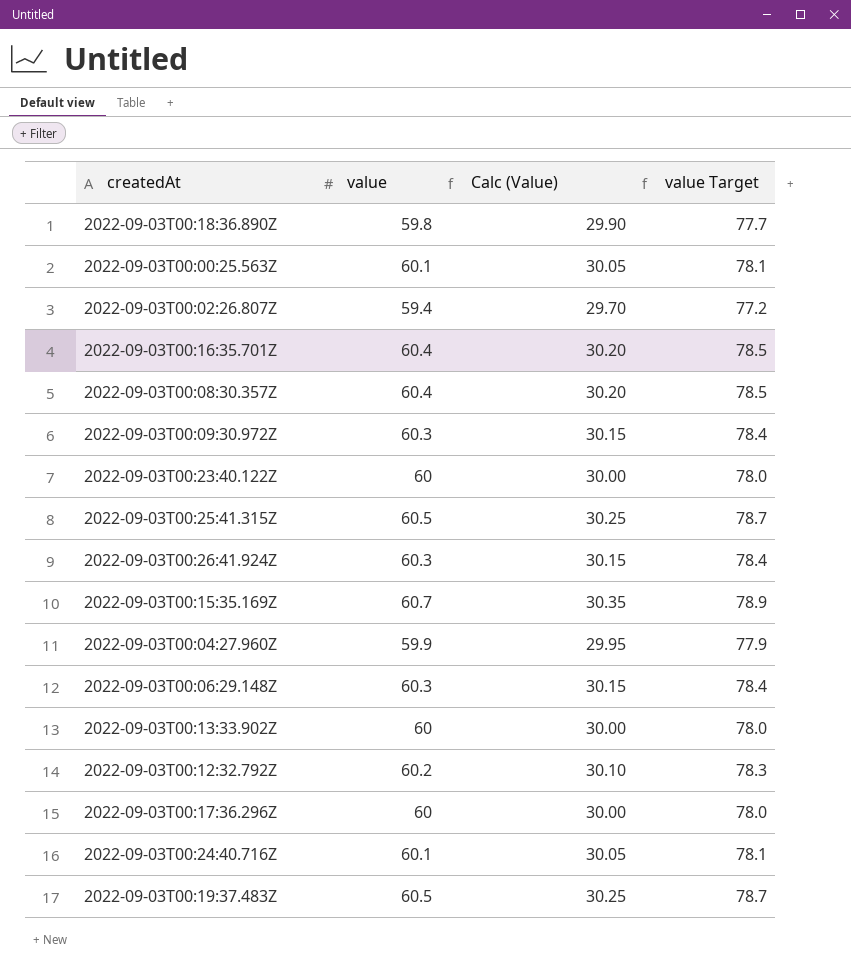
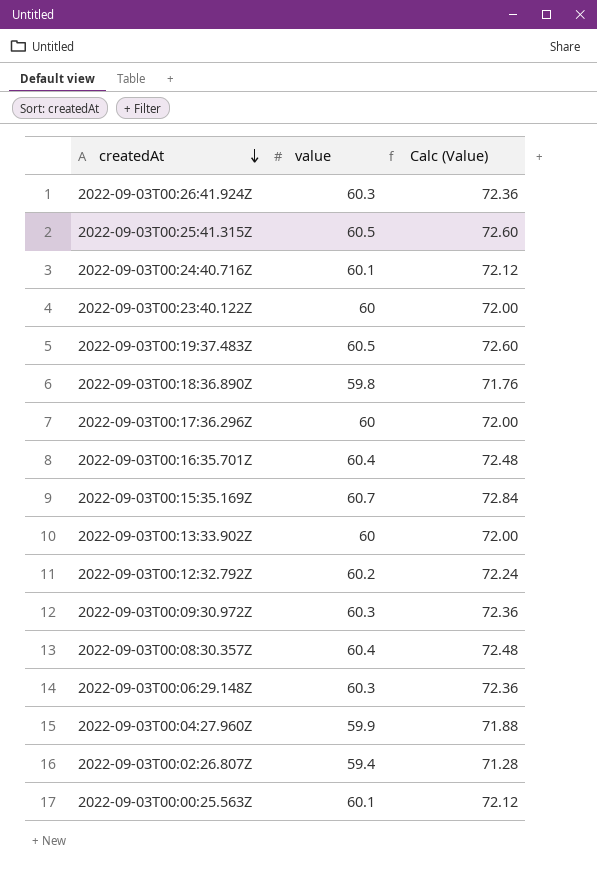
row order: none -> createdAt descending
column value Target | formula: [value] * 1.3 -> none
column Calc (Value) | formula: [value] * 0.5 -> [value] * 1.2

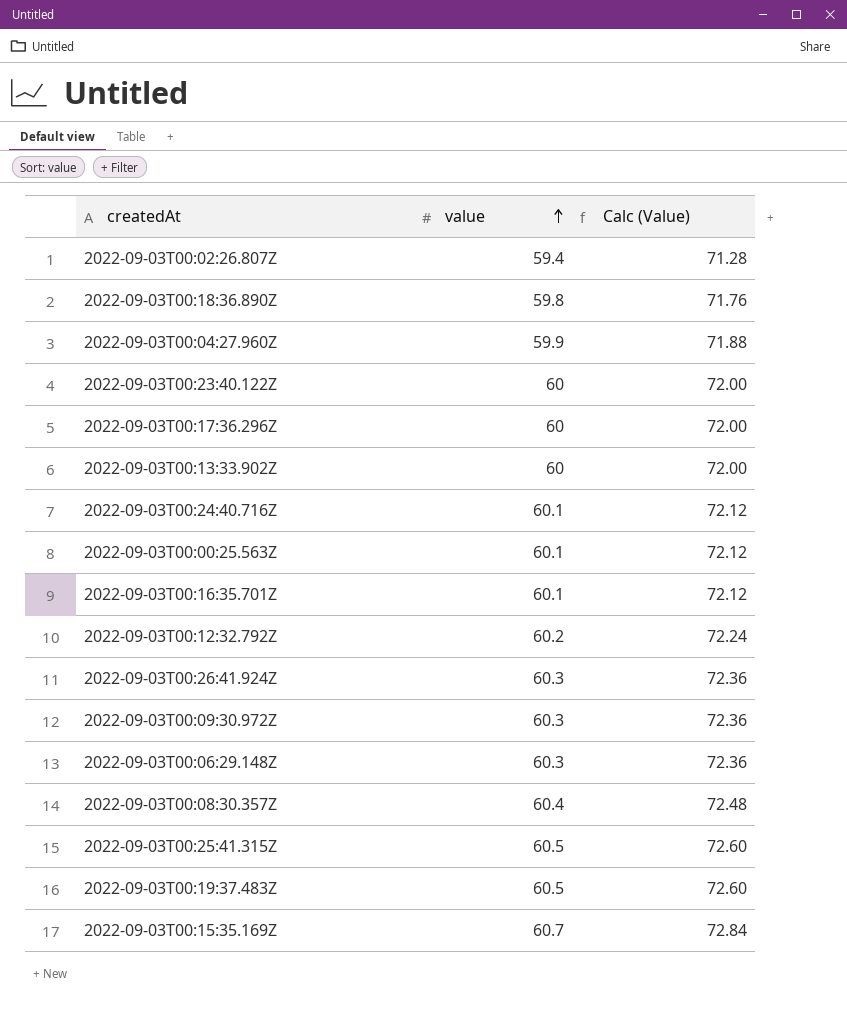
row order: createdAt descending -> value ascending
2022-09-03T00:16:35.701Z | value: 60.4 -> 60.1
2022-09-03T00:16:35.701Z | Calc (Value): 72.48 -> 72.12

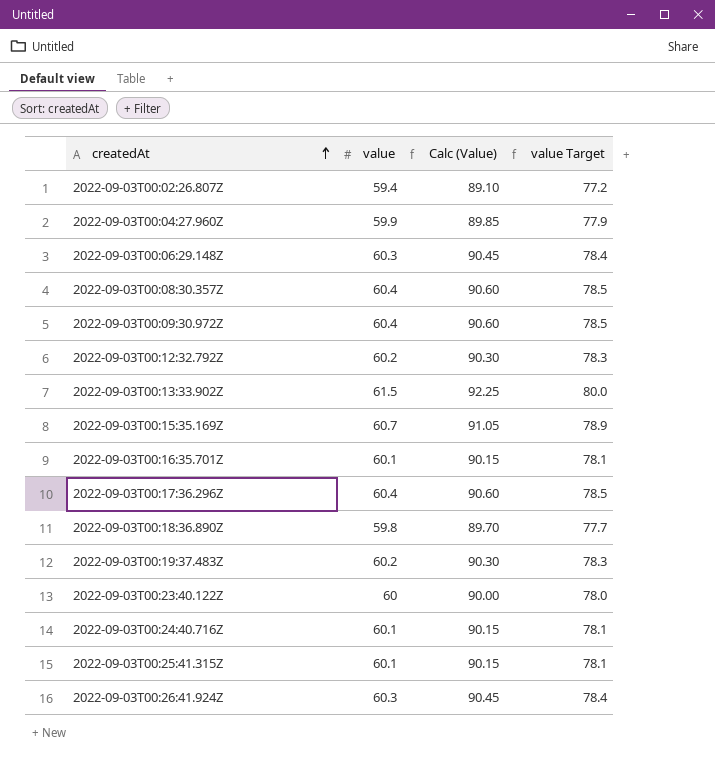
row order: value ascending -> createdAt ascending
column Calc (Value) | formula: [value] * 1.2 -> [value] * 1.5
column value Target | formula: none -> [value] * 1.3
row 2022-09-03T00:00:25.563Z: 60.1 | 72.12 -> none
2022-09-03T00:09:30.972Z | value: 60.3 -> 60.4
2022-09-03T00:13:33.902Z | value: 60 -> 61.5
2022-09-03T00:17:36.296Z | value: 60 -> 60.4
2022-09-03T00:19:37.483Z | value: 60.5 -> 60.2
2022-09-03T00:25:41.315Z | value: 60.5 -> 60.1

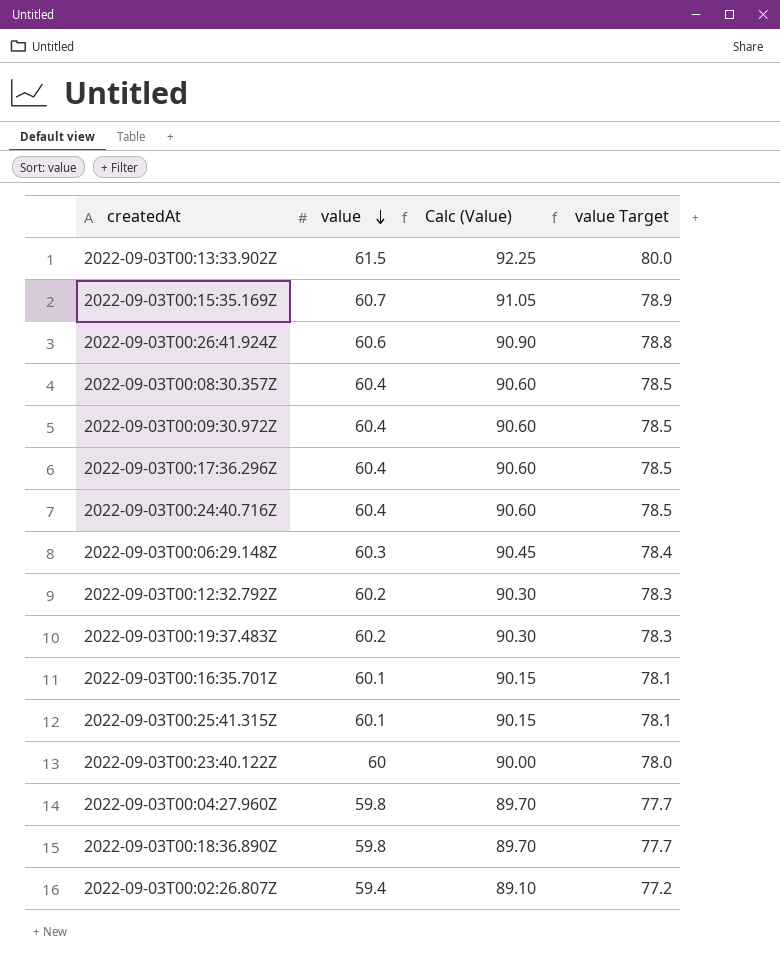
row order: createdAt ascending -> value descending
2022-09-03T00:26:41.924Z | value: 60.3 -> 60.6
2022-09-03T00:26:41.924Z | Calc (Value): 90.45 -> 90.90
2022-09-03T00:26:41.924Z | value Target: 78.4 -> 78.8
2022-09-03T00:24:40.716Z | value: 60.1 -> 60.4
2022-09-03T00:24:40.716Z | Calc (Value): 90.15 -> 90.60
2022-09-03T00:24:40.716Z | value Target: 78.1 -> 78.5
2022-09-03T00:04:27.960Z | value: 59.9 -> 59.8
2022-09-03T00:04:27.960Z | Calc (Value): 89.85 -> 89.70
2022-09-03T00:04:27.960Z | value Target: 77.9 -> 77.7

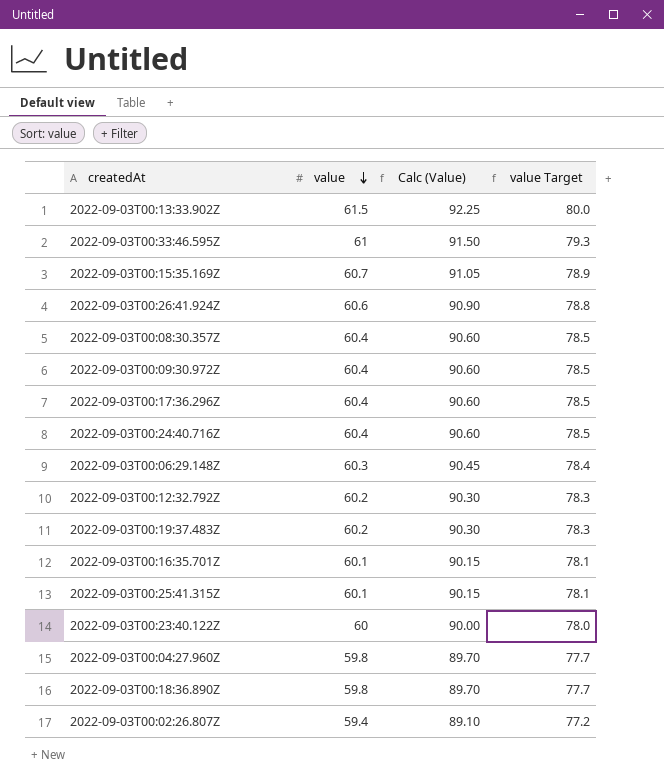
row 2022-09-03T00:33:46.595Z: none -> 61 | 91.50 | 79.3

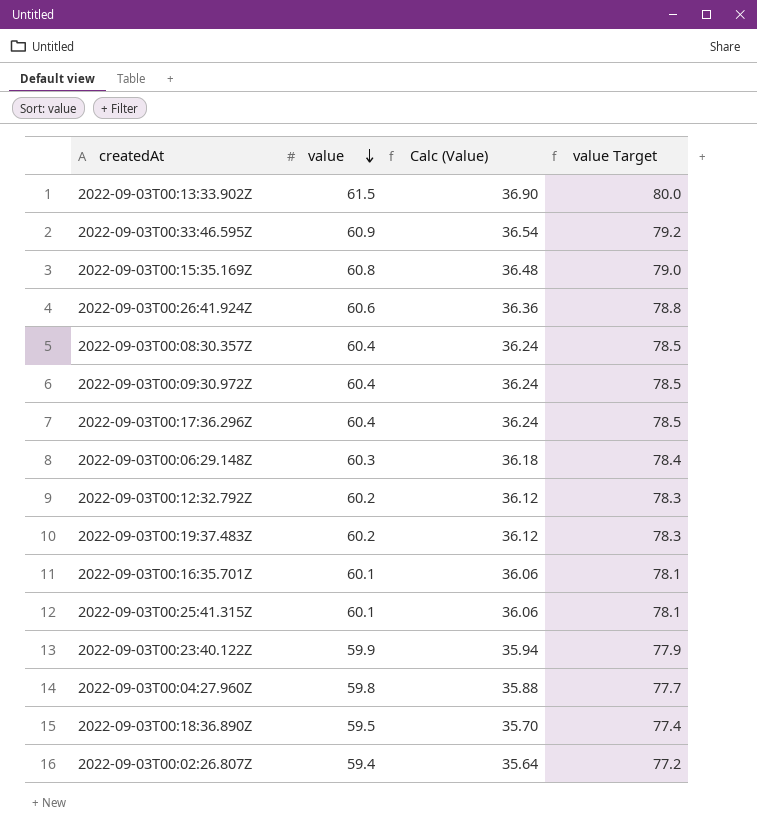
column Calc (Value) | formula: [value] * 1.5 -> [value] * 0.6
row 2022-09-03T00:24:40.716Z: 60.4 | 90.60 | 78.5 -> none
2022-09-03T00:33:46.595Z | value: 61 -> 60.9
2022-09-03T00:33:46.595Z | value Target: 79.3 -> 79.2
2022-09-03T00:15:35.169Z | value: 60.7 -> 60.8
2022-09-03T00:15:35.169Z | value Target: 78.9 -> 79.0
2022-09-03T00:23:40.122Z | value: 60 -> 59.9
2022-09-03T00:23:40.122Z | value Target: 78.0 -> 77.9
2022-09-03T00:18:36.890Z | value: 59.8 -> 59.5
2022-09-03T00:18:36.890Z | value Target: 77.7 -> 77.4

